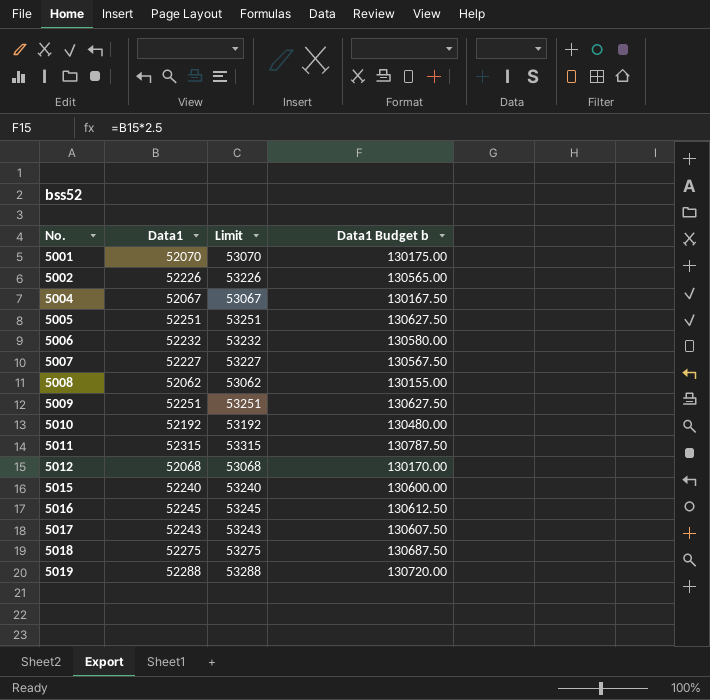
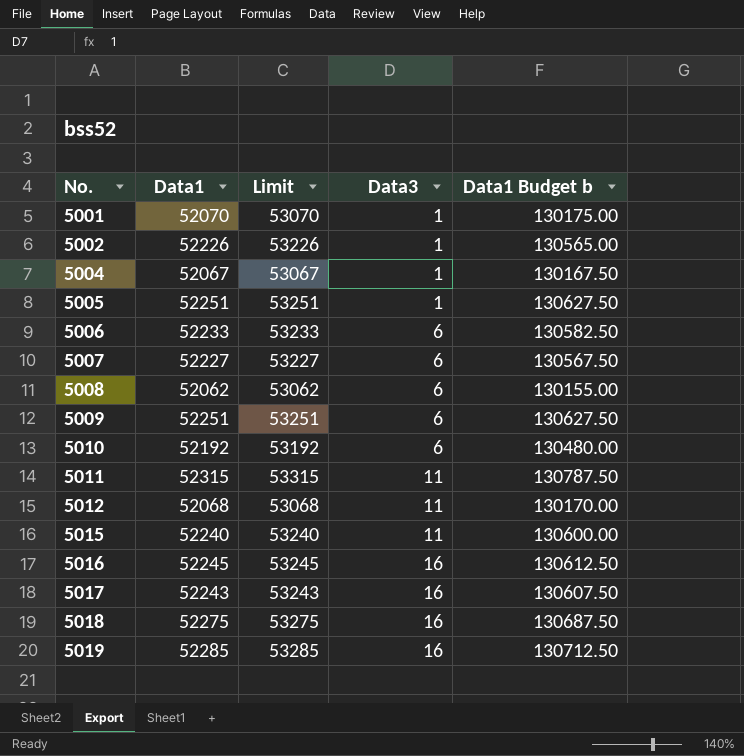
column Data3 | position: none -> 4
5006 | Data1: 52232 -> 52233
5006 | Limit: 53232 -> 53233
5006 | Data1 Budget b: 130580.00 -> 130582.50
5019 | Data1: 52288 -> 52285
5019 | Limit: 53288 -> 53285
5019 | Data1 Budget b: 130720.00 -> 130712.50

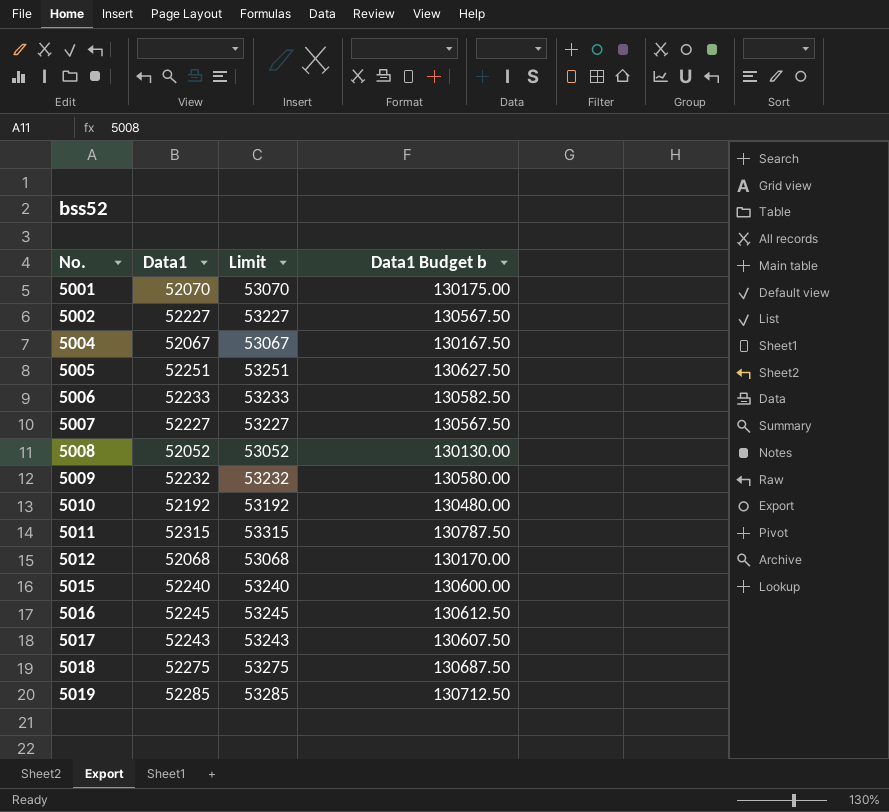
column Data3 | position: 4 -> none
5002 | Data1: 52226 -> 52227
5002 | Limit: 53226 -> 53227
5002 | Data1 Budget b: 130565.00 -> 130567.50
5008 | Data1: 52062 -> 52052
5008 | Limit: 53062 -> 53052
5008 | Data1 Budget b: 130155.00 -> 130130.00
5009 | Data1: 52251 -> 52232
5009 | Limit: 53251 -> 53232
5009 | Data1 Budget b: 130627.50 -> 130580.00

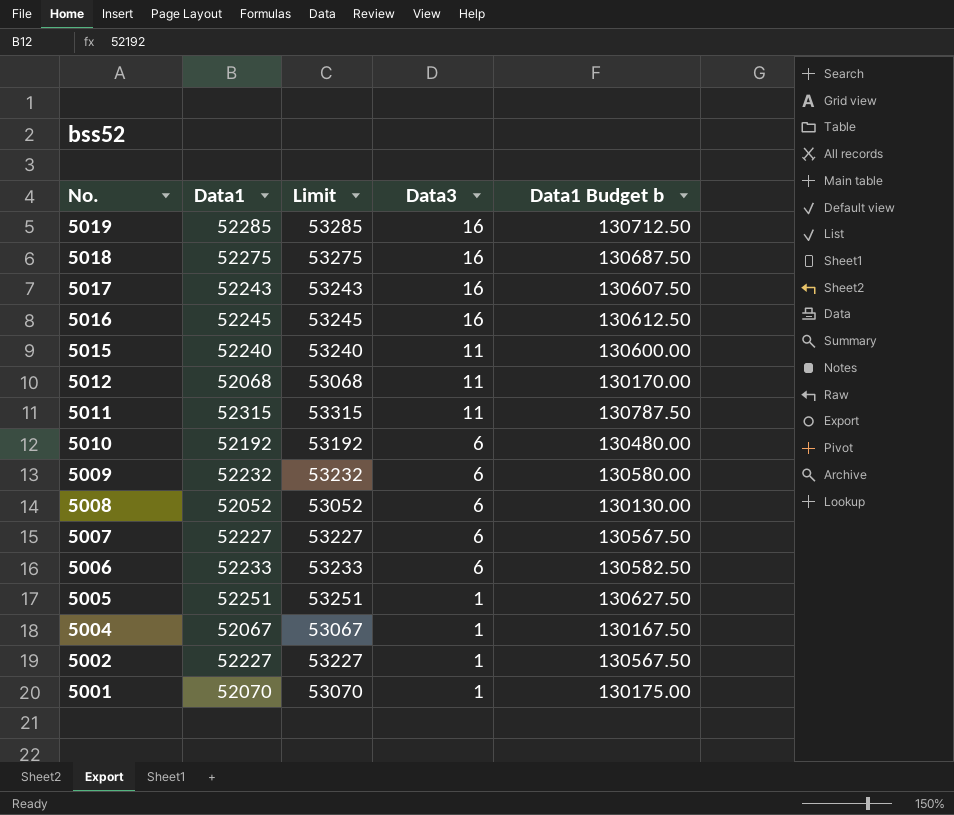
row order: No. ascending -> No. descending
column Data3 | position: none -> 4

